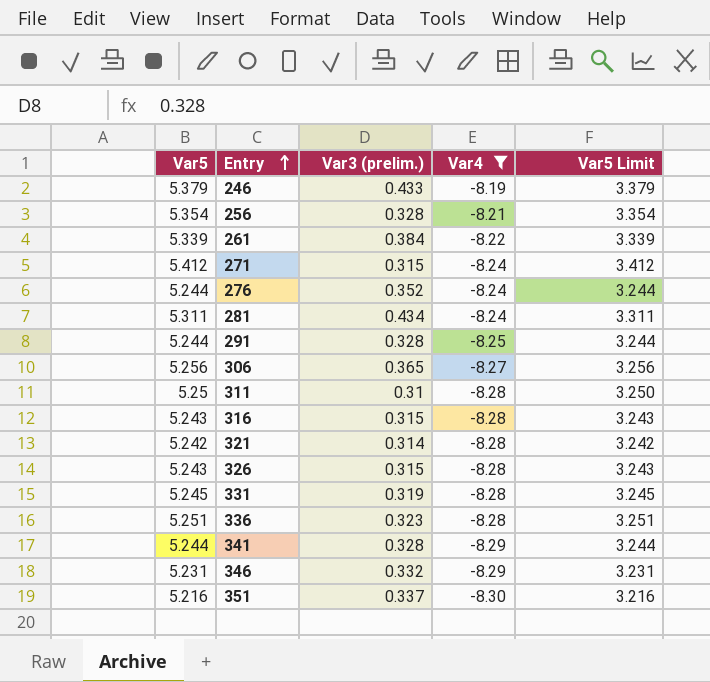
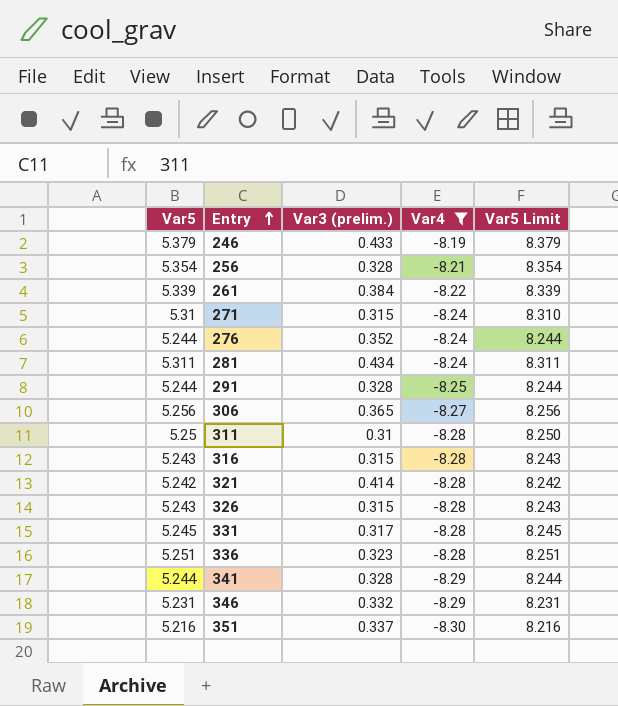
column Var5 Limit | formula: [Var5] - 2 -> [Var5] + 3
271 | Var5: 5.412 -> 5.31
321 | Var3 (prelim.): 0.314 -> 0.414
331 | Var3 (prelim.): 0.319 -> 0.317

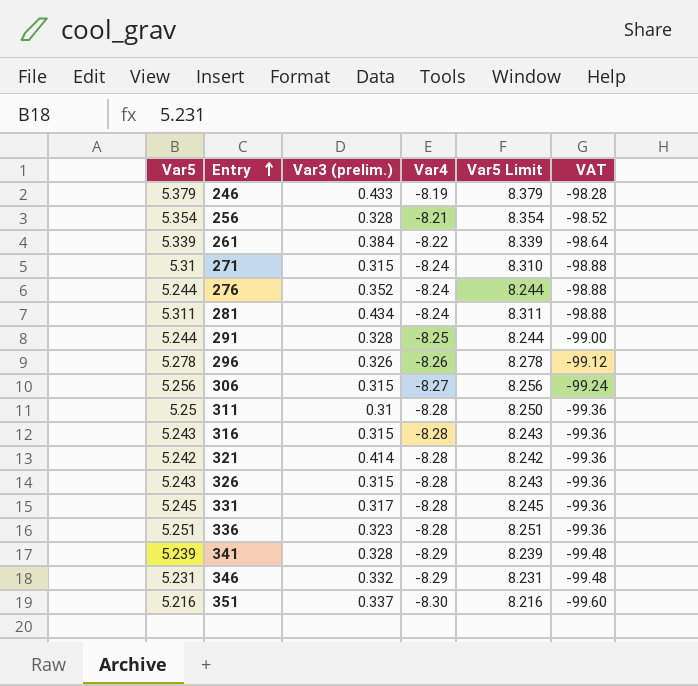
filter: Var4 != -8.26 -> none
column VAT | formula: none -> [Var4] * 12
306 | Var3 (prelim.): 0.365 -> 0.315
341 | Var5: 5.244 -> 5.239
341 | Var5 Limit: 8.244 -> 8.239

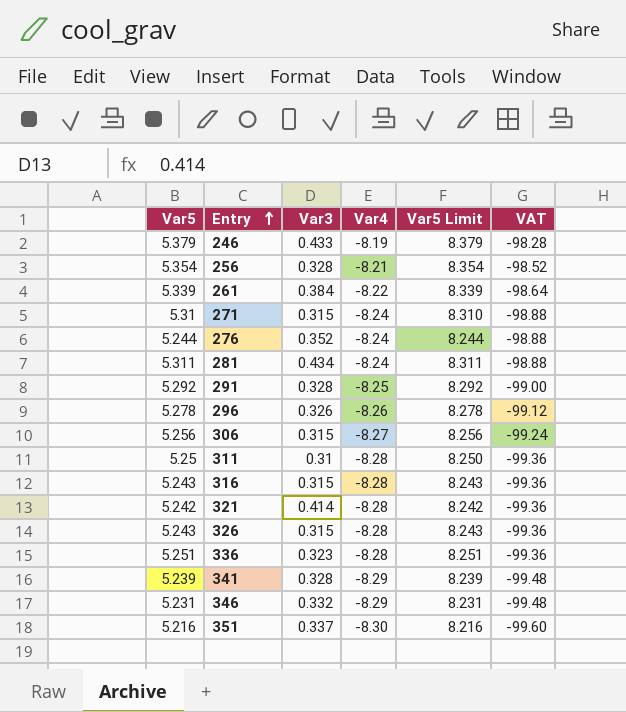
column name: Var3 (prelim.) -> Var3
row 331: 5.245 | 0.317 | -8.28 | 8.245 | -99.36 -> none
291 | Var5: 5.244 -> 5.292
291 | Var5 Limit: 8.244 -> 8.292

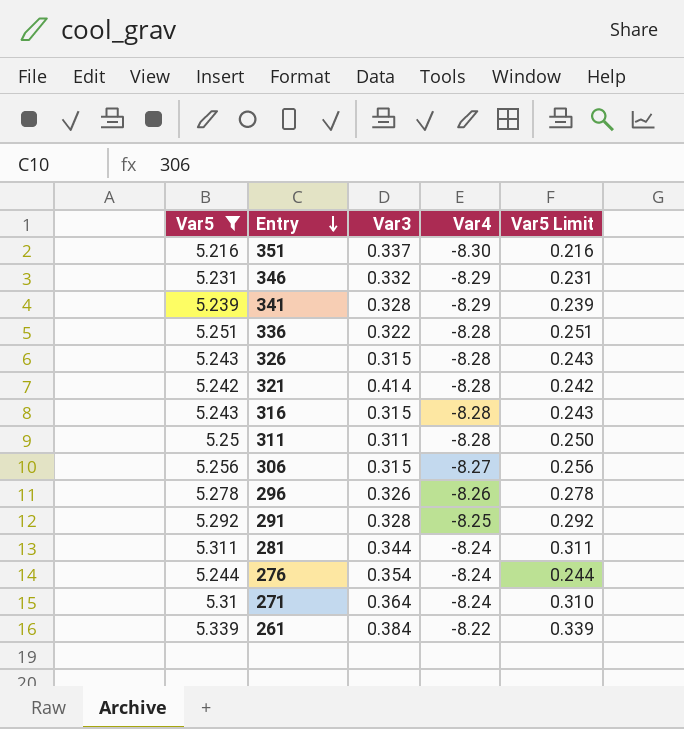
filter: none -> Var5 <= 5.339
row order: Entry ascending -> Entry descending
column VAT | formula: [Var4] * 12 -> none
column Var5 Limit | formula: [Var5] + 3 -> [Var5] - 5
336 | Var3: 0.323 -> 0.322
311 | Var3: 0.31 -> 0.311
281 | Var3: 0.434 -> 0.344
276 | Var3: 0.352 -> 0.354
271 | Var3: 0.315 -> 0.364

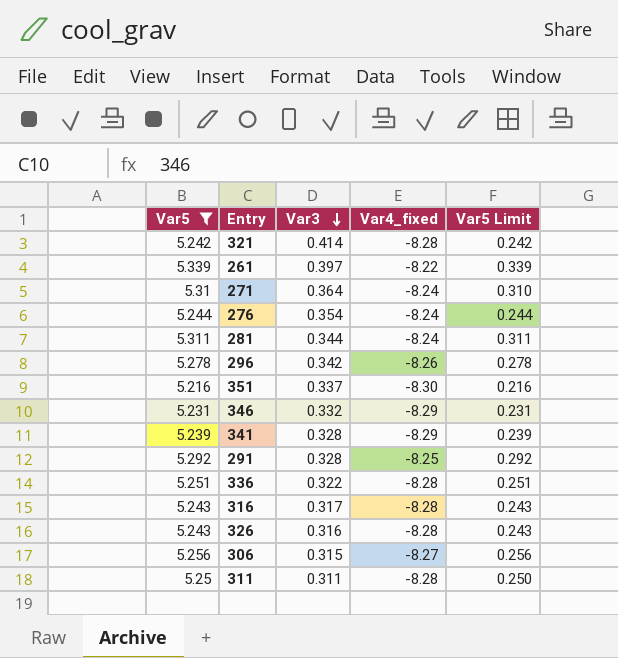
row order: Entry descending -> Var3 descending
column name: Var4 -> Var4_fixed
261 | Var3: 0.384 -> 0.397
296 | Var3: 0.326 -> 0.342
316 | Var3: 0.315 -> 0.317
326 | Var3: 0.315 -> 0.316

